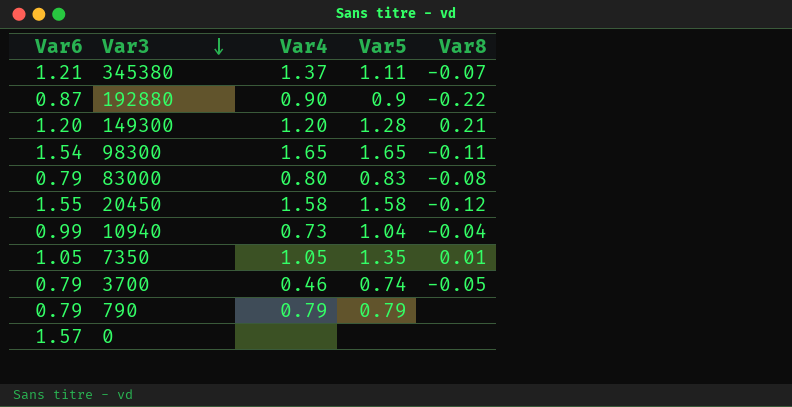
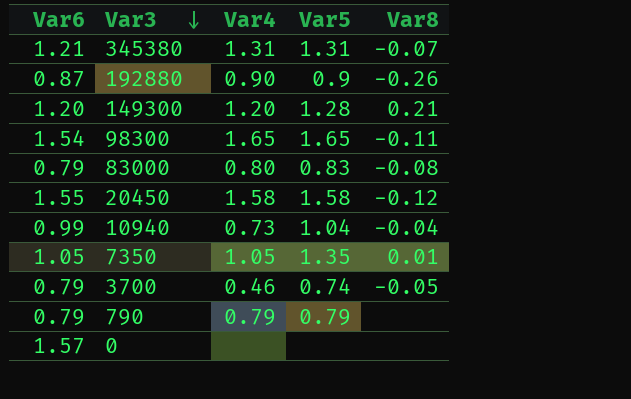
345380 | Var4: 1.37 -> 1.31
345380 | Var5: 1.11 -> 1.31
192880 | Var8: -0.22 -> -0.26

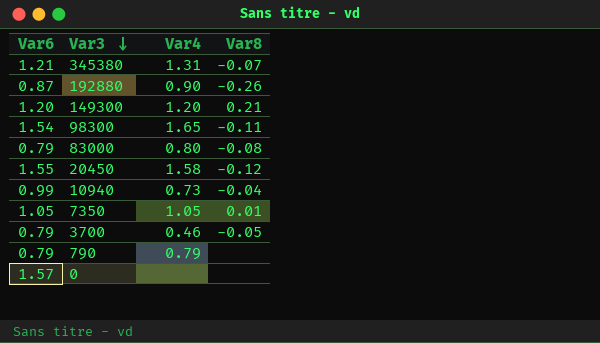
column Var5 | position: 4 -> none

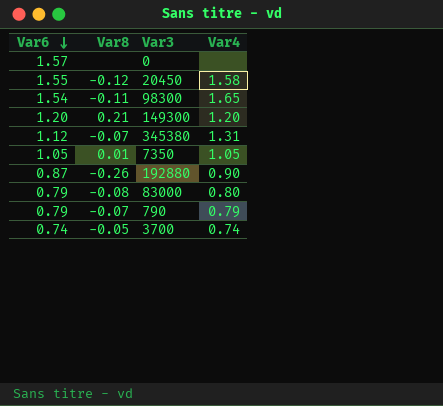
row order: Var3 descending -> Var6 descending
column Var8 | position: 4 -> 2
row 10940: 0.99 | 0.73 | -0.04 -> none
345380 | Var6: 1.21 -> 1.12
790 | Var8: none -> -0.07
3700 | Var6: 0.79 -> 0.74
3700 | Var4: 0.46 -> 0.74

